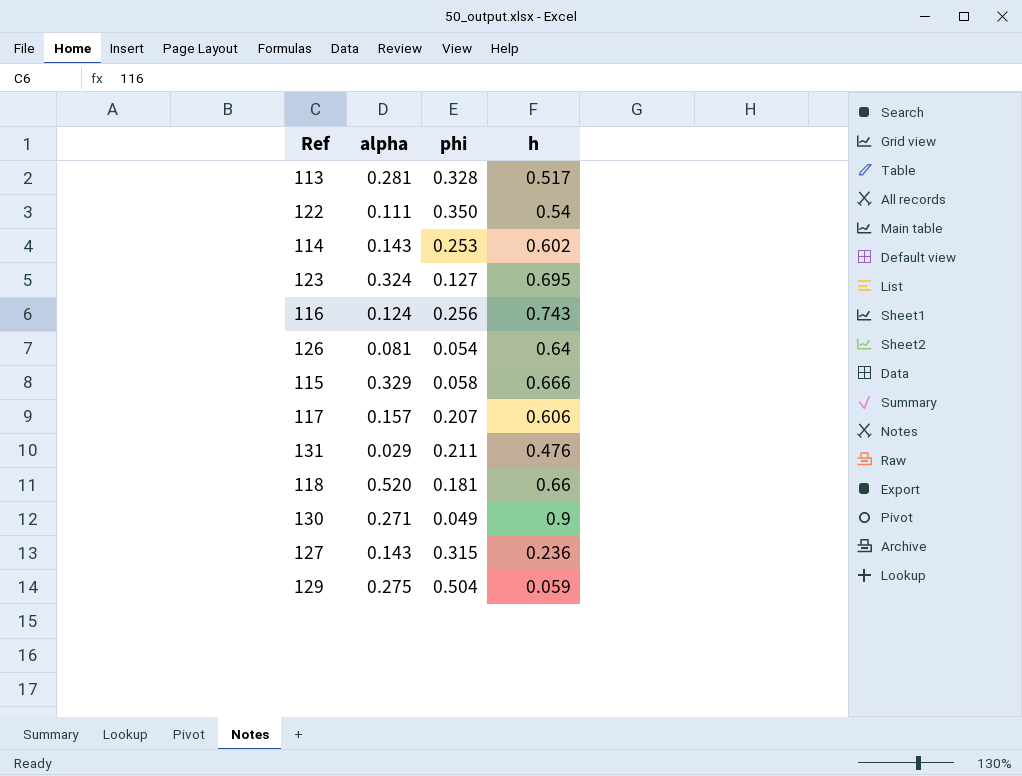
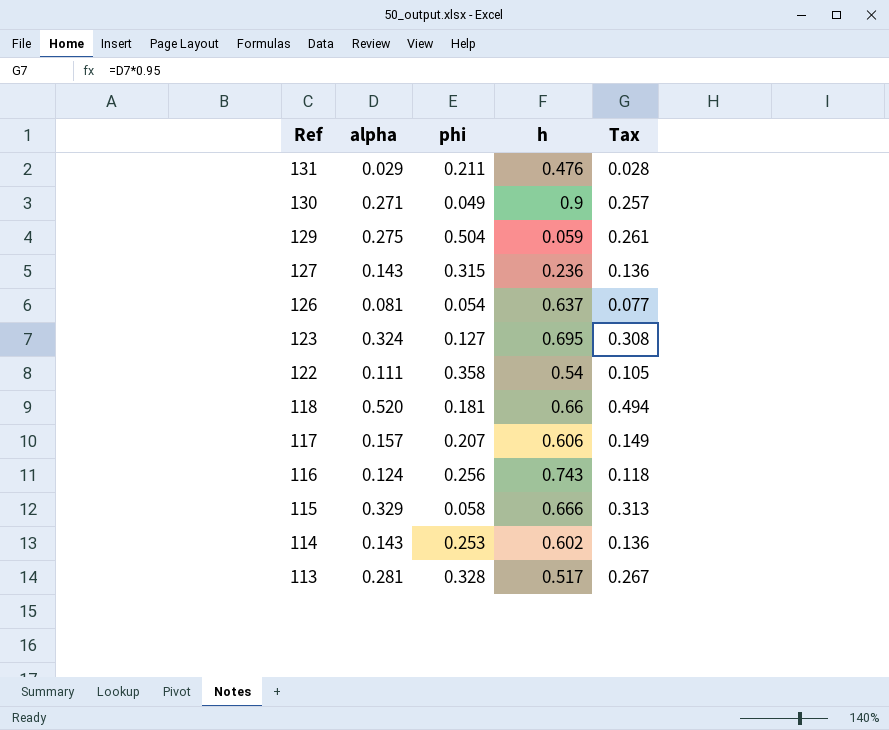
row order: none -> Ref descending
column Tax | formula: none -> [alpha] * 0.95
126 | h: 0.64 -> 0.637
122 | phi: 0.350 -> 0.358

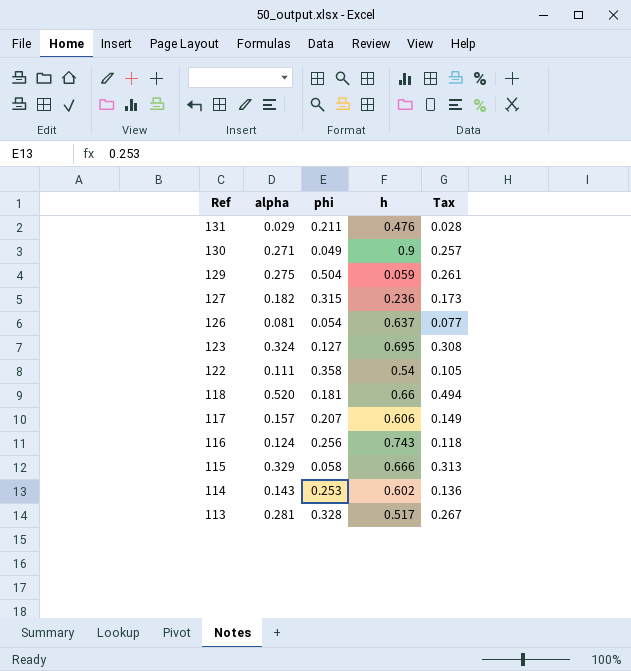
127 | alpha: 0.143 -> 0.182
127 | Tax: 0.136 -> 0.173

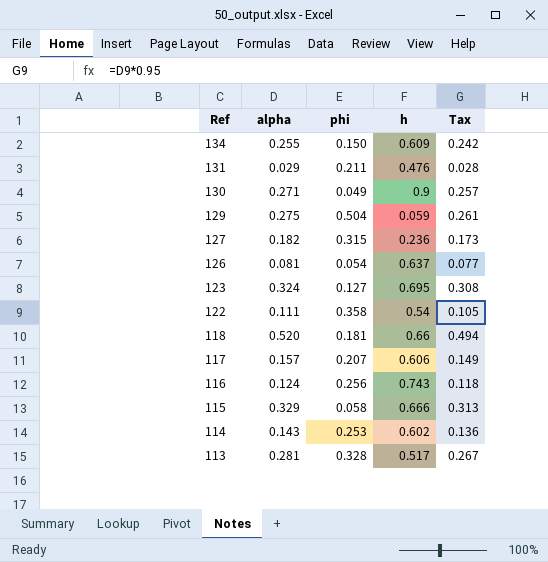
row 134: none -> 0.255 | 0.150 | 0.609 | 0.242

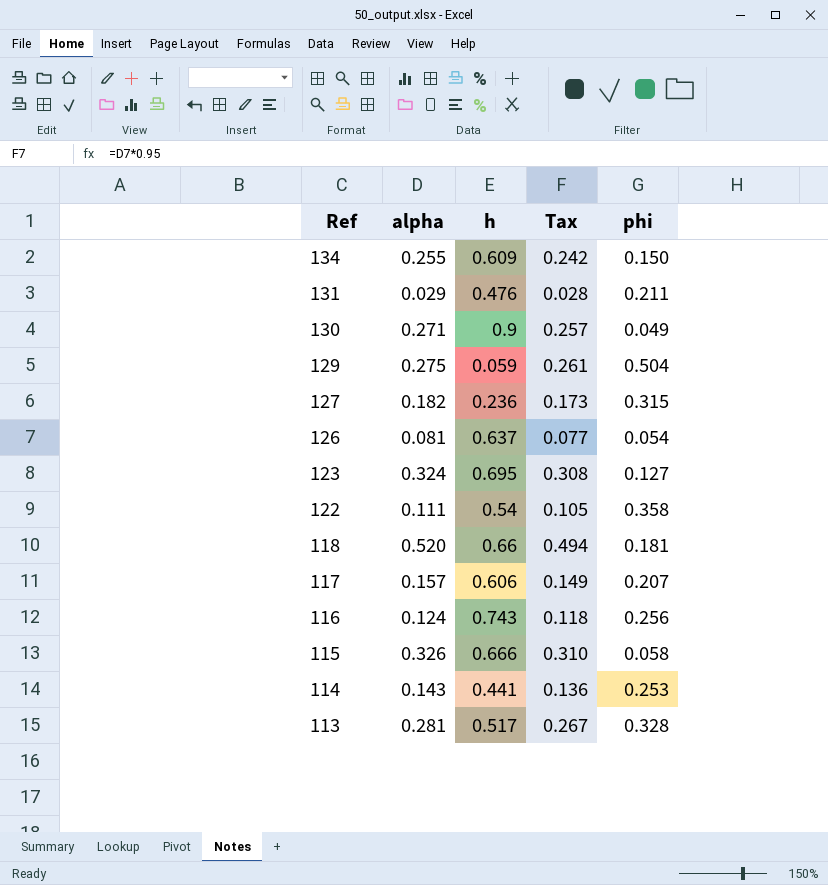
column phi | position: 3 -> 5
115 | alpha: 0.329 -> 0.326
115 | Tax: 0.313 -> 0.310
114 | h: 0.602 -> 0.441

